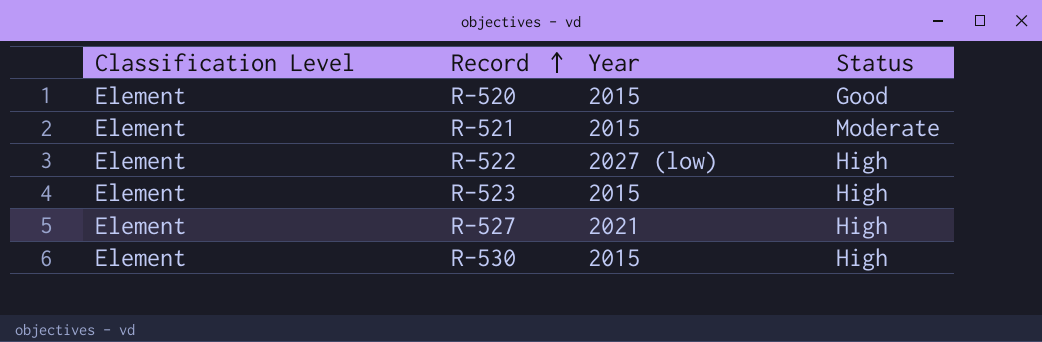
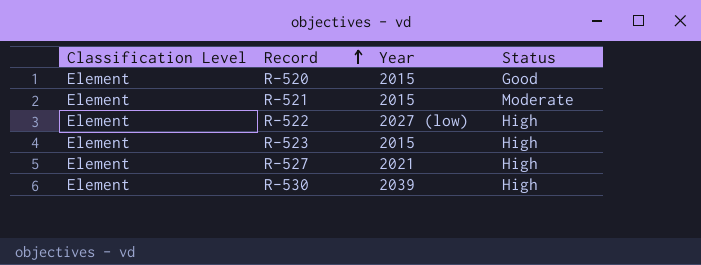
R-530 | Year: 2015 -> 2039

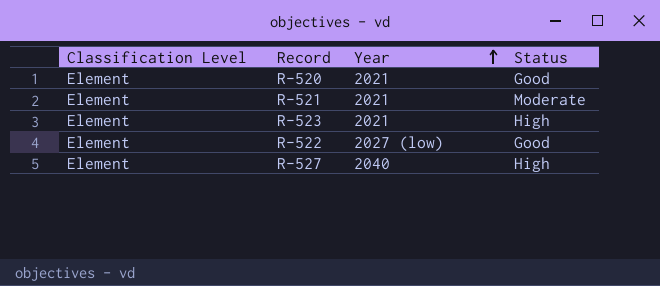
row order: Record ascending -> Year ascending
row R-530: Element | 2039 | High -> none
R-520 | Year: 2015 -> 2021
R-521 | Year: 2015 -> 2021
R-523 | Year: 2015 -> 2021
R-522 | Status: High -> Good
R-527 | Year: 2021 -> 2040

